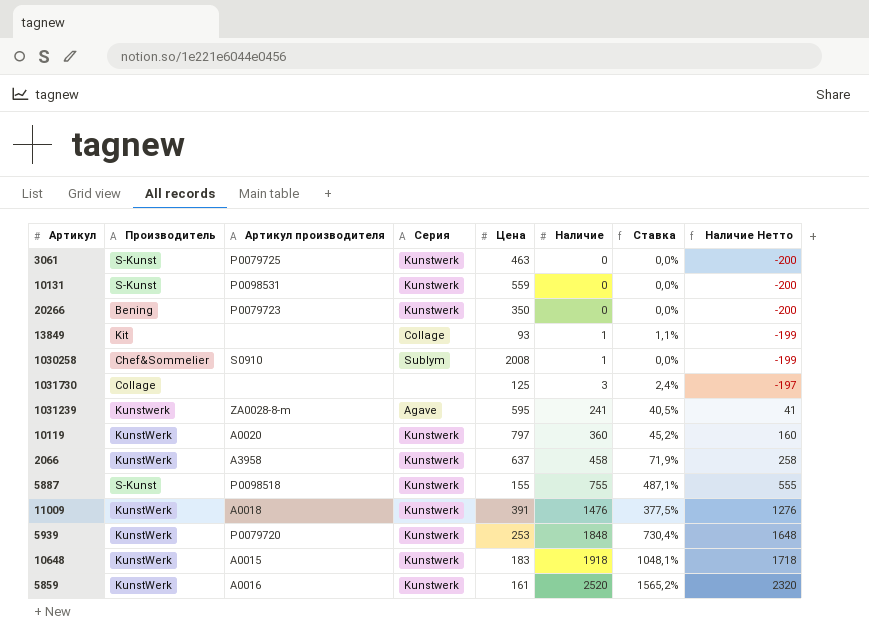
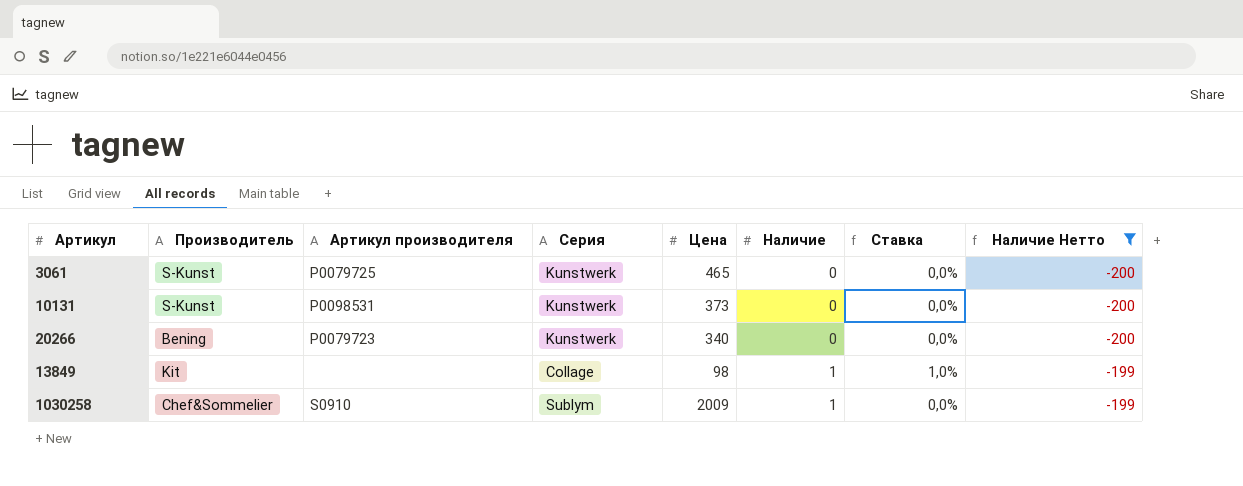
filter: none -> Наличие Нетто <= -199
3061 | Цена: 463 -> 465
10131 | Цена: 559 -> 373
20266 | Цена: 350 -> 340
13849 | Цена: 93 -> 98
13849 | Ставка: 1,1% -> 1,0%
1030258 | Цена: 2008 -> 2009

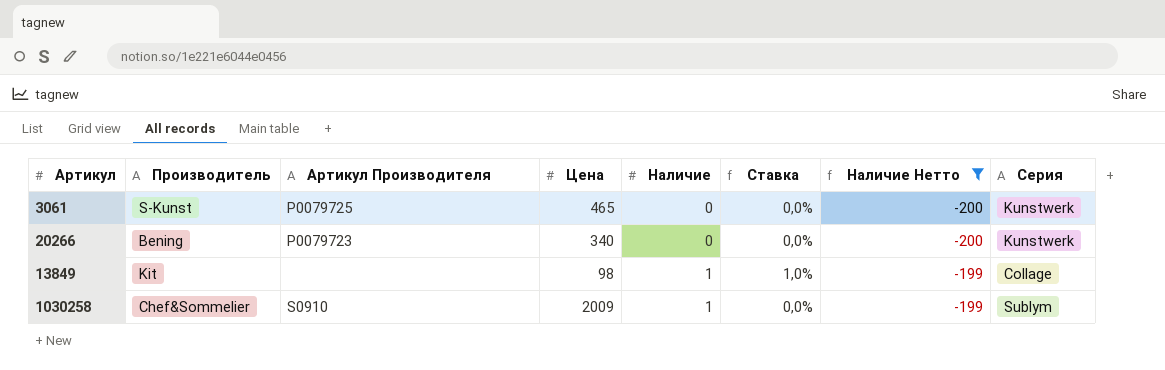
column name: Артикул производителя -> Артикул Производителя
column Серия | position: 4 -> 8
row 10131: S-Kunst | P0098531 | Kunstwerk | 373 | 0 | 0,0% | -200 -> none

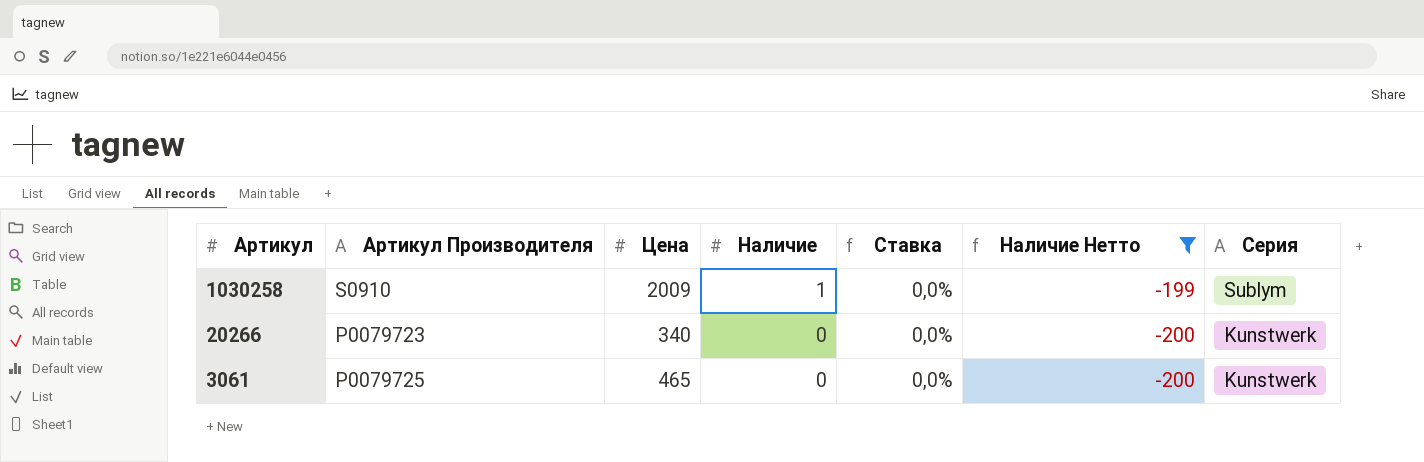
row order: Наличие ascending -> Артикул descending
column Производитель | position: 2 -> none
row 13849: Kit | none | 98 | 1 | 1,0% | -199 | Collage -> none

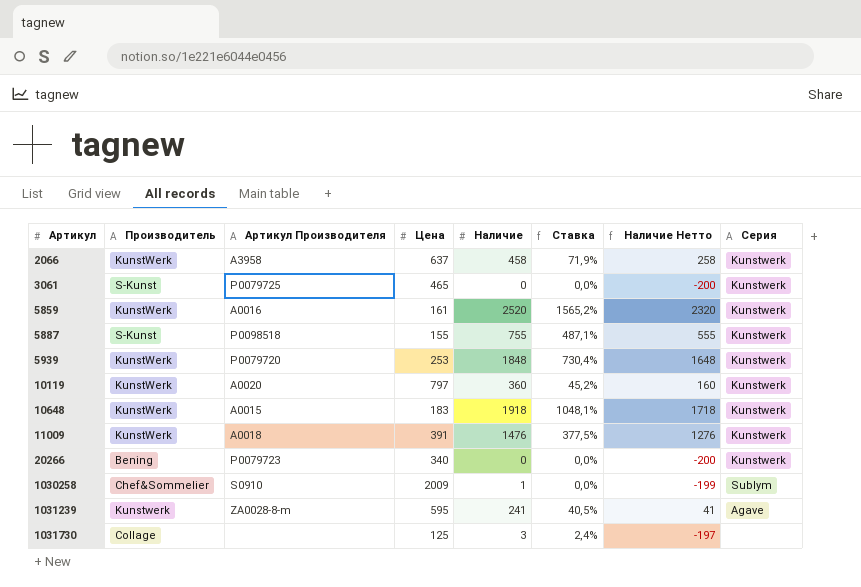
filter: Наличие Нетто <= -199 -> none
row order: Артикул descending -> Артикул ascending
column Производитель | position: none -> 2

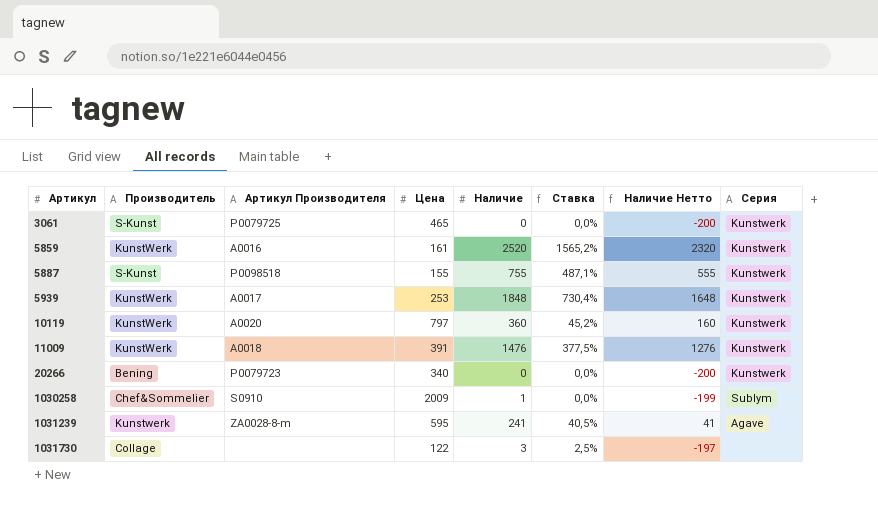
row 2066: KunstWerk | A3958 | 637 | 458 | 71,9% | 258 | Kunstwerk -> none
row 10648: KunstWerk | A0015 | 183 | 1918 | 1048,1% | 1718 | Kunstwerk -> none
5939 | Артикул Производителя: P0079720 -> A0017
1031730 | Цена: 125 -> 122
1031730 | Ставка: 2,4% -> 2,5%

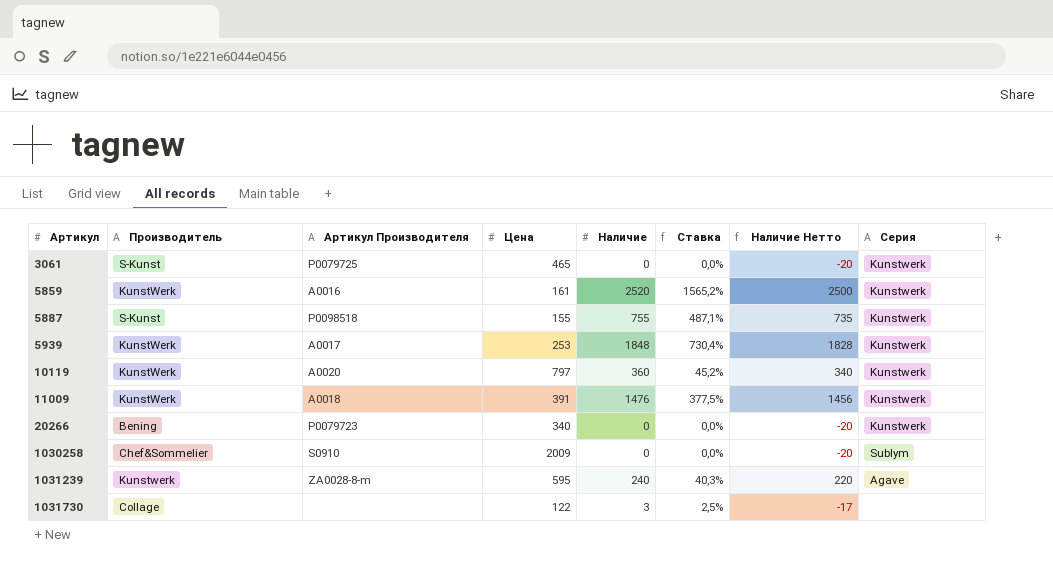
column Наличие Нетто | formula: [Наличие] - 200 -> [Наличие] - 20
1030258 | Наличие: 1 -> 0
1031239 | Наличие: 241 -> 240
1031239 | Ставка: 40,5% -> 40,3%

